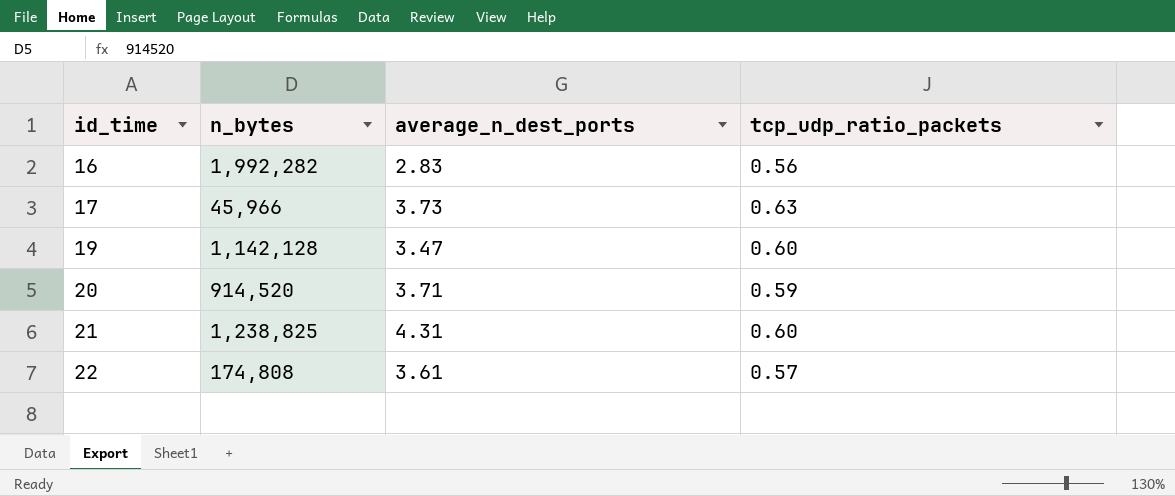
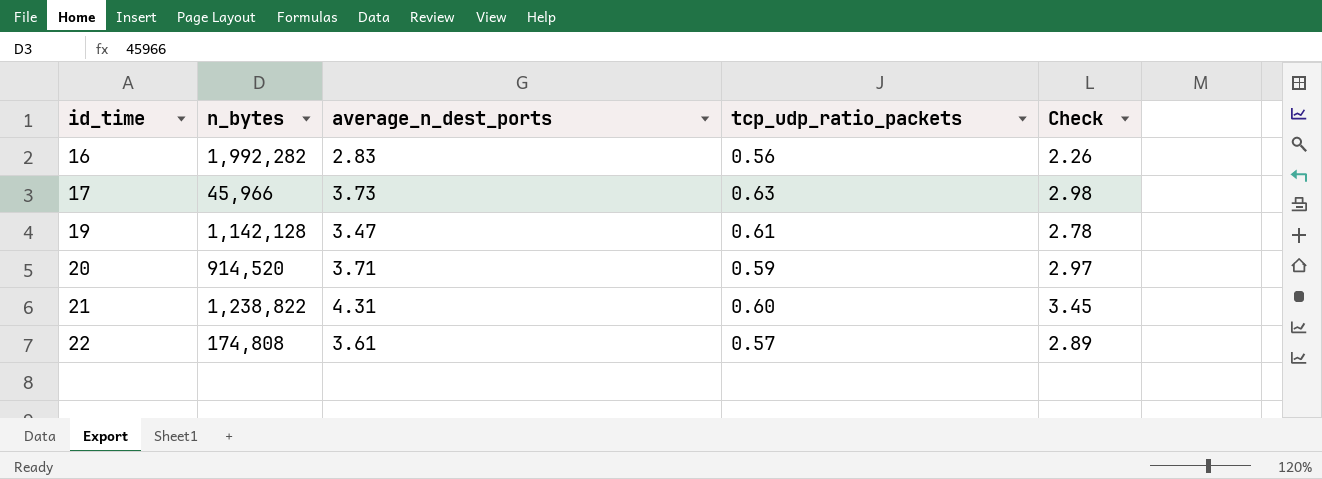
column Check | formula: none -> [average_n_dest_ports] * 0.8
19 | tcp_udp_ratio_packets: 0.60 -> 0.61
21 | n_bytes: 1,238,825 -> 1,238,822

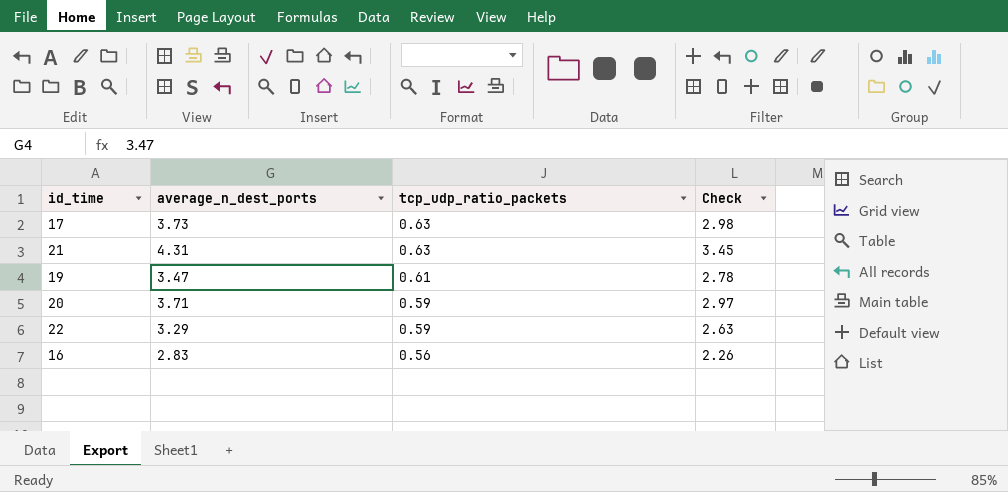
row order: id_time ascending -> tcp_udp_ratio_packets descending
column n_bytes | position: 2 -> none
21 | tcp_udp_ratio_packets: 0.60 -> 0.63
22 | average_n_dest_ports: 3.61 -> 3.29
22 | tcp_udp_ratio_packets: 0.57 -> 0.59
22 | Check: 2.89 -> 2.63

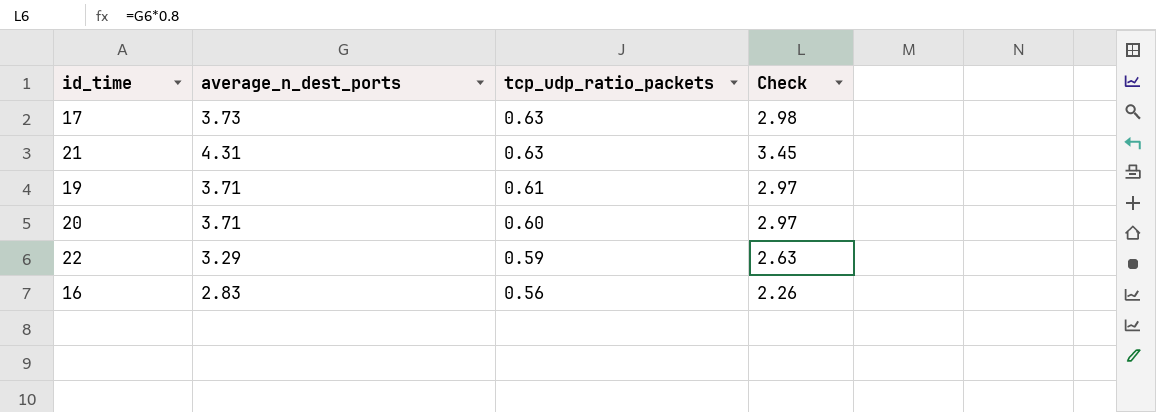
19 | average_n_dest_ports: 3.47 -> 3.71
19 | Check: 2.78 -> 2.97
20 | tcp_udp_ratio_packets: 0.59 -> 0.60

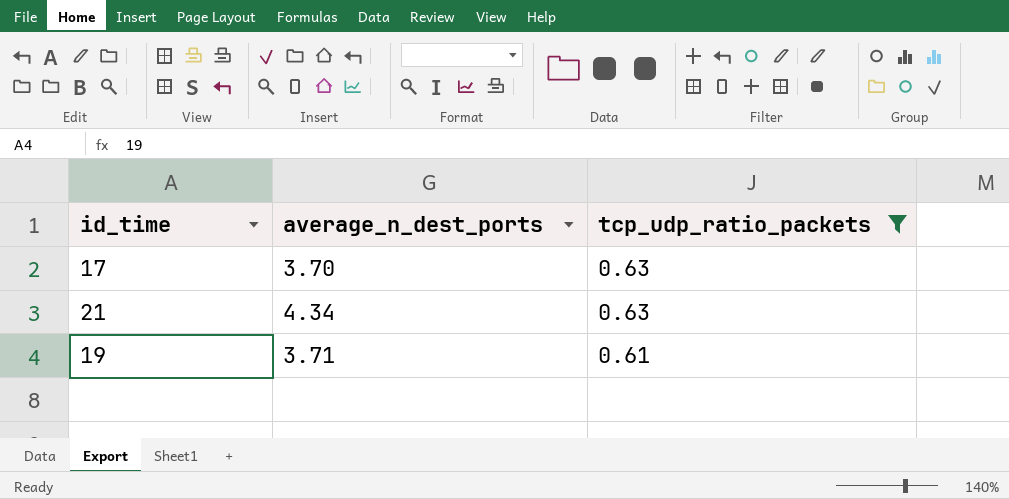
filter: none -> tcp_udp_ratio_packets >= 0.61
column Check | formula: [average_n_dest_ports] * 0.8 -> none
17 | average_n_dest_ports: 3.73 -> 3.70
21 | average_n_dest_ports: 4.31 -> 4.34

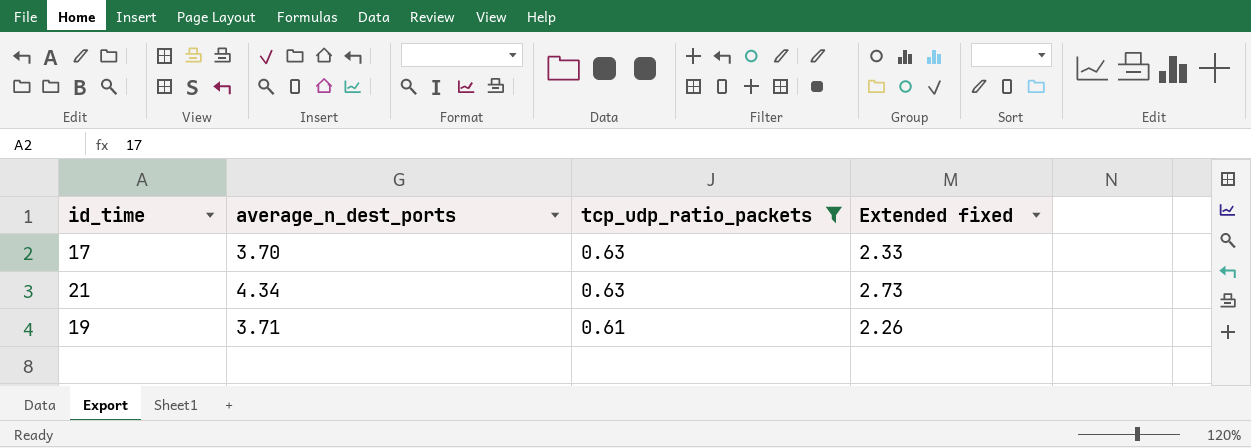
column Extended fixed | formula: none -> [average_n_dest_ports] * [tcp_udp_ratio_packets]

